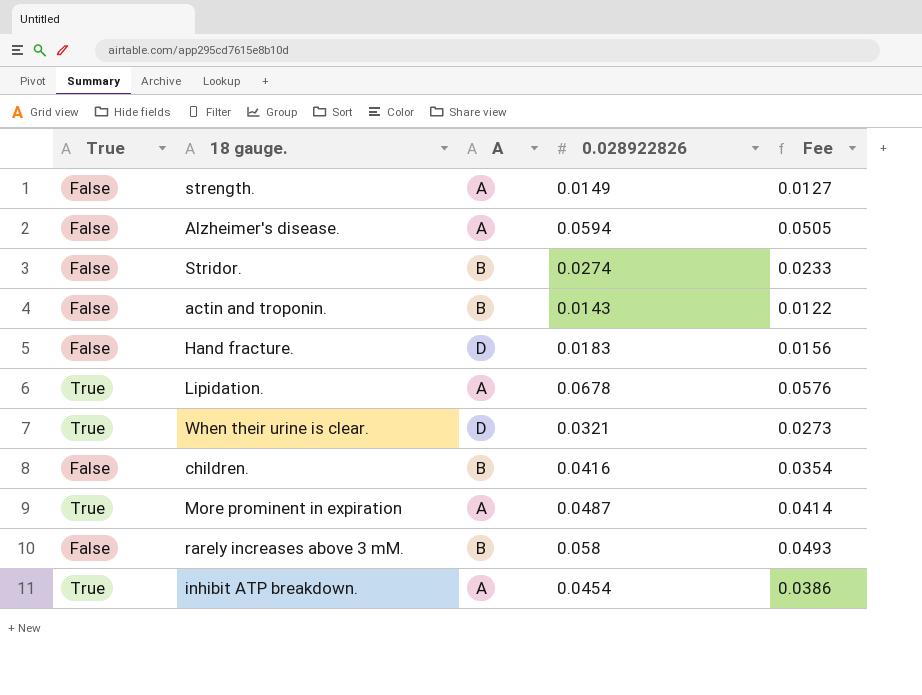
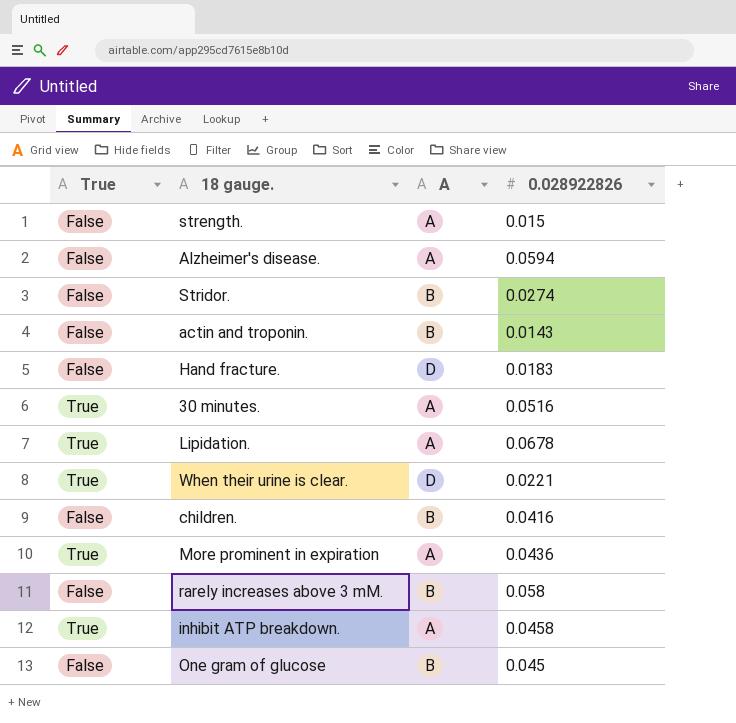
column Fee | formula: [0.028922826] * 0.85 -> none
strength. | 0.028922826: 0.0149 -> 0.015
row 30 minutes.: none -> True | A | 0.0516
When their urine is clear. | 0.028922826: 0.0321 -> 0.0221
More prominent in expiration | 0.028922826: 0.0487 -> 0.0436
inhibit ATP breakdown. | 0.028922826: 0.0454 -> 0.0458
row One gram of glucose: none -> False | B | 0.045

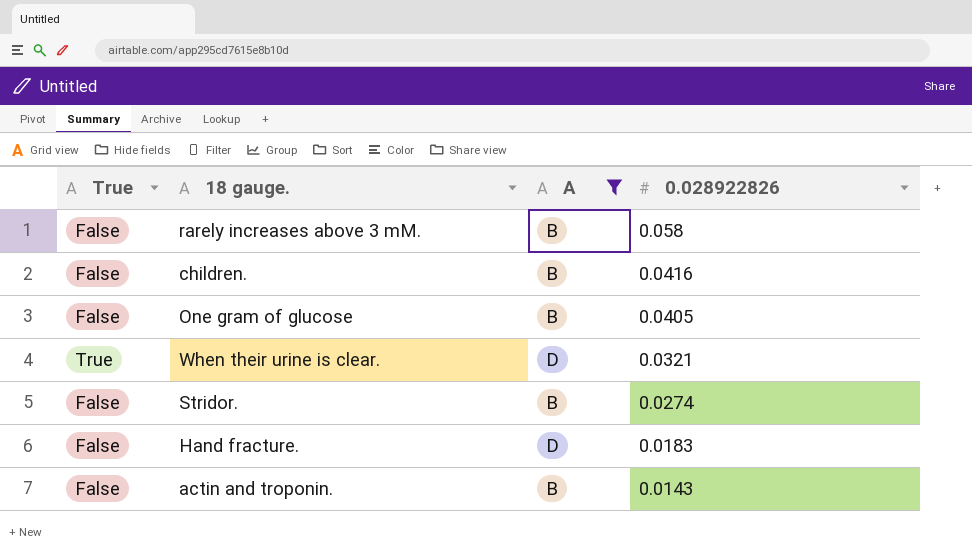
filter: none -> A != A
row order: none -> 0.028922826 descending
One gram of glucose | 0.028922826: 0.045 -> 0.0405
When their urine is clear. | 0.028922826: 0.0221 -> 0.0321

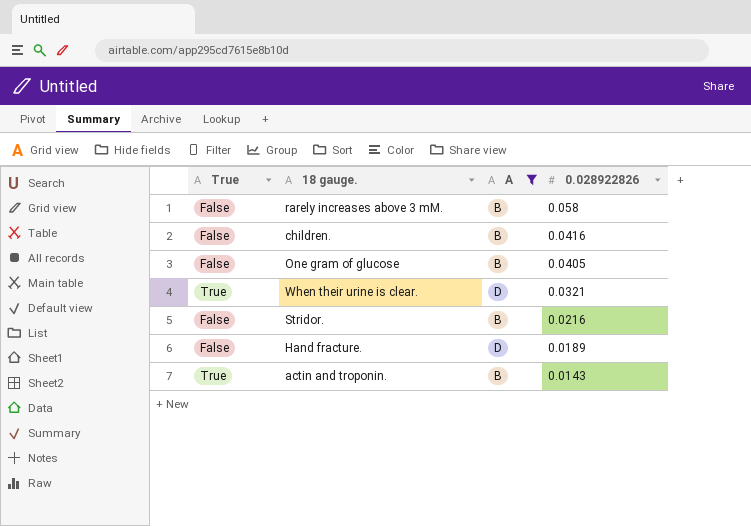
Stridor. | 0.028922826: 0.0274 -> 0.0216
Hand fracture. | 0.028922826: 0.0183 -> 0.0189
actin and troponin. | True: False -> True

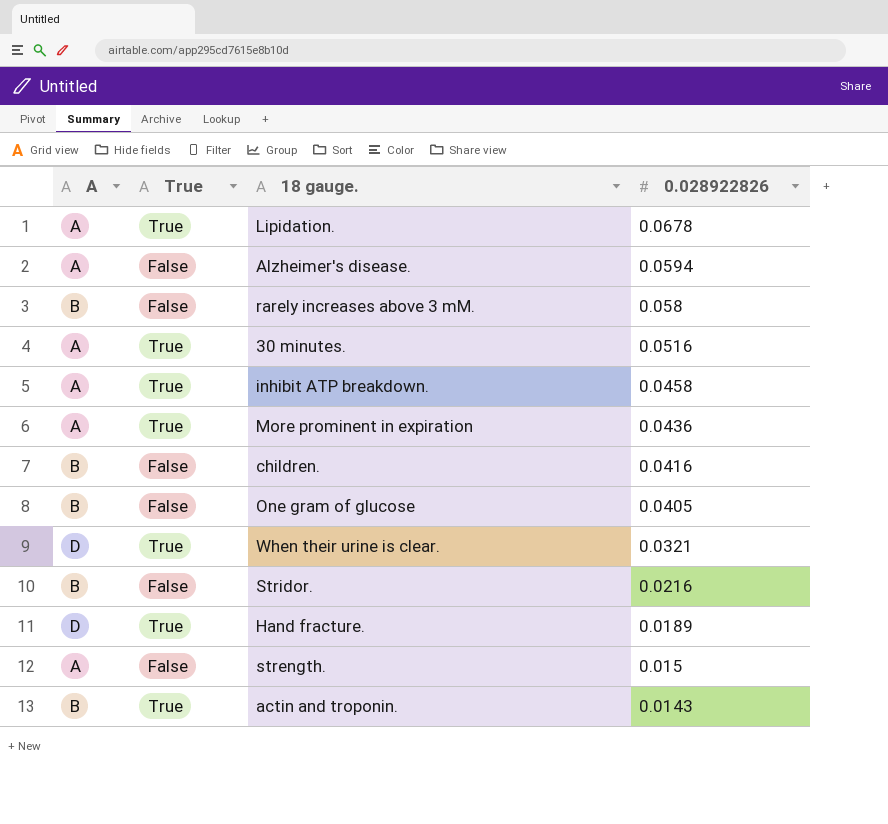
filter: A != A -> none
column A | position: 3 -> 1
Hand fracture. | True: False -> True

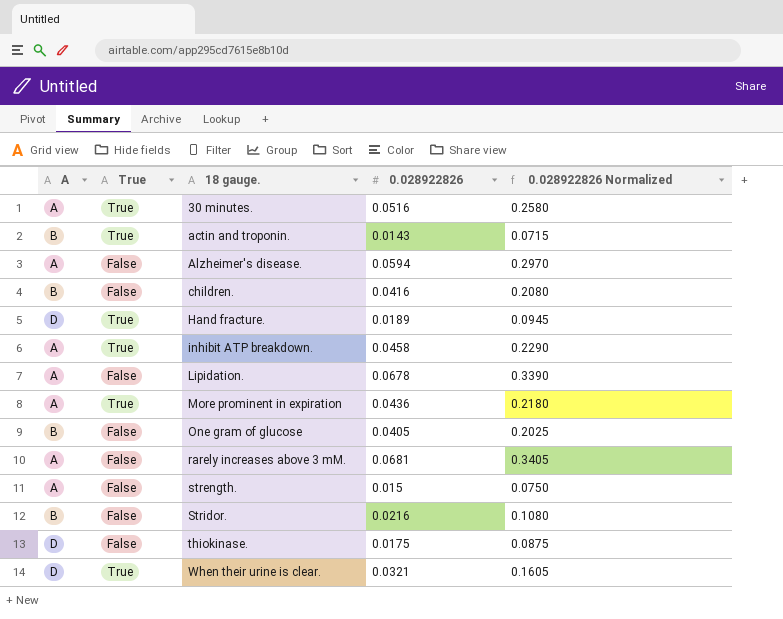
row order: 0.028922826 descending -> 18 gauge. ascending
column 0.028922826 Normalized | formula: none -> [0.028922826] * 5
Lipidation. | True: True -> False
rarely increases above 3 mM. | A: B -> A
rarely increases above 3 mM. | 0.028922826: 0.058 -> 0.0681
row thiokinase.: none -> D | False | 0.0175 | 0.0875

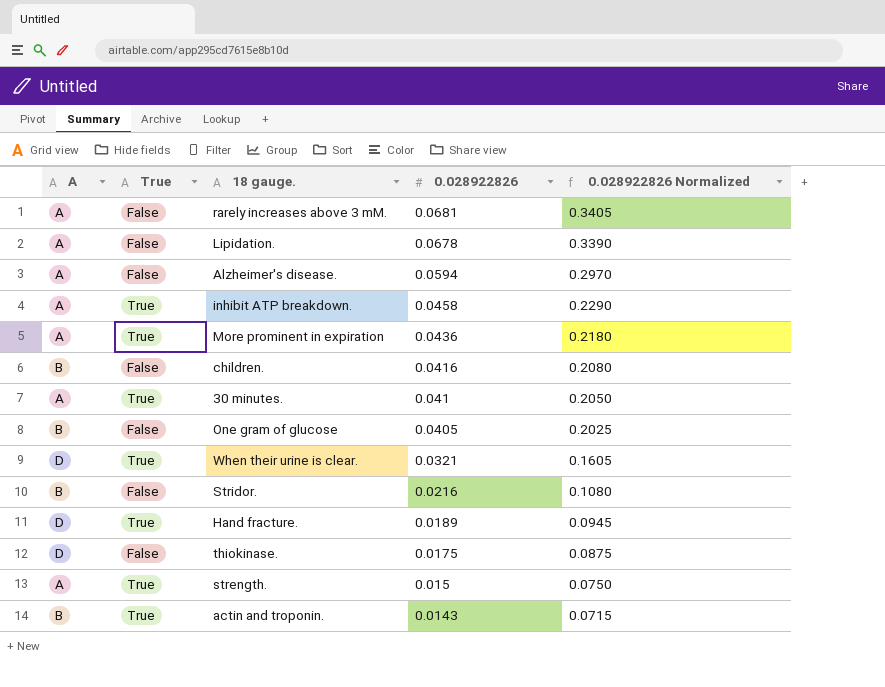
row order: 18 gauge. ascending -> 0.028922826 descending
30 minutes. | 0.028922826: 0.0516 -> 0.041
30 minutes. | 0.028922826 Normalized: 0.2580 -> 0.2050
strength. | True: False -> True

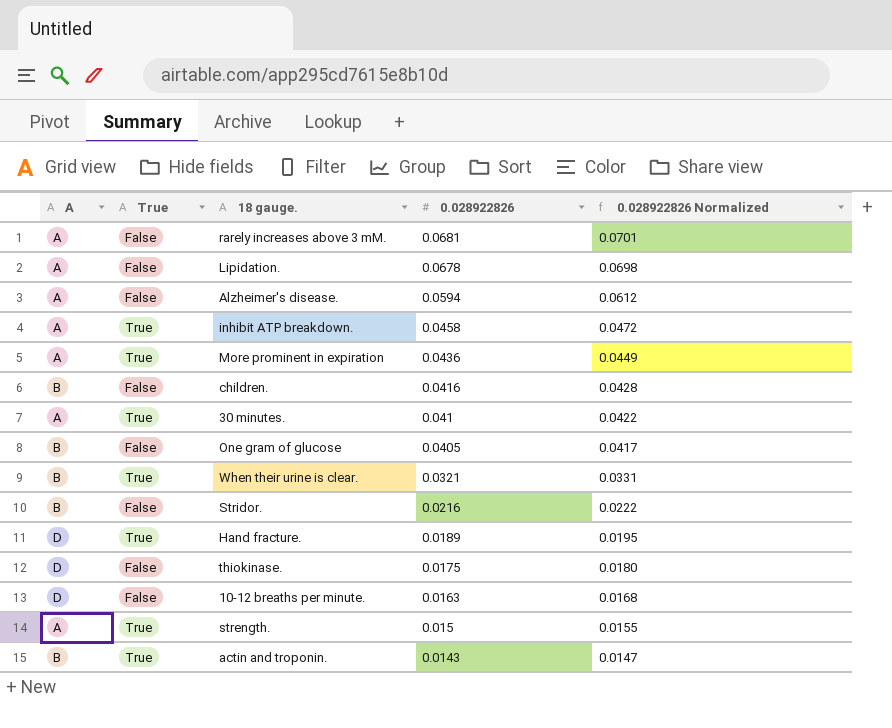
column 0.028922826 Normalized | formula: [0.028922826] * 5 -> [0.028922826] * 1.03
When their urine is clear. | A: D -> B
row 10-12 breaths per minute.: none -> D | False | 0.0163 | 0.0168

